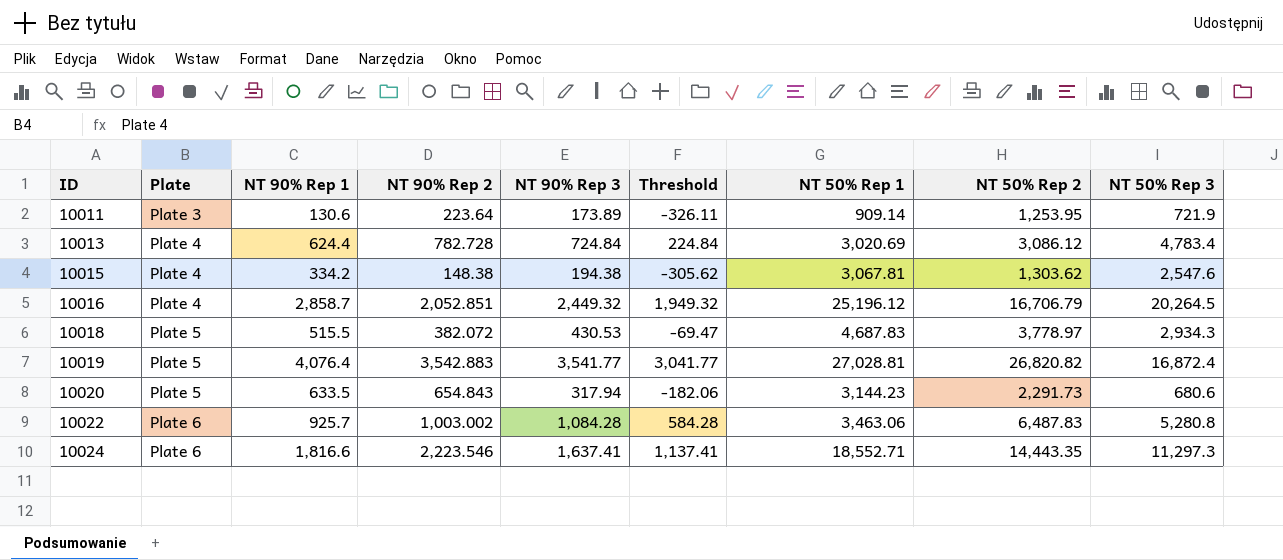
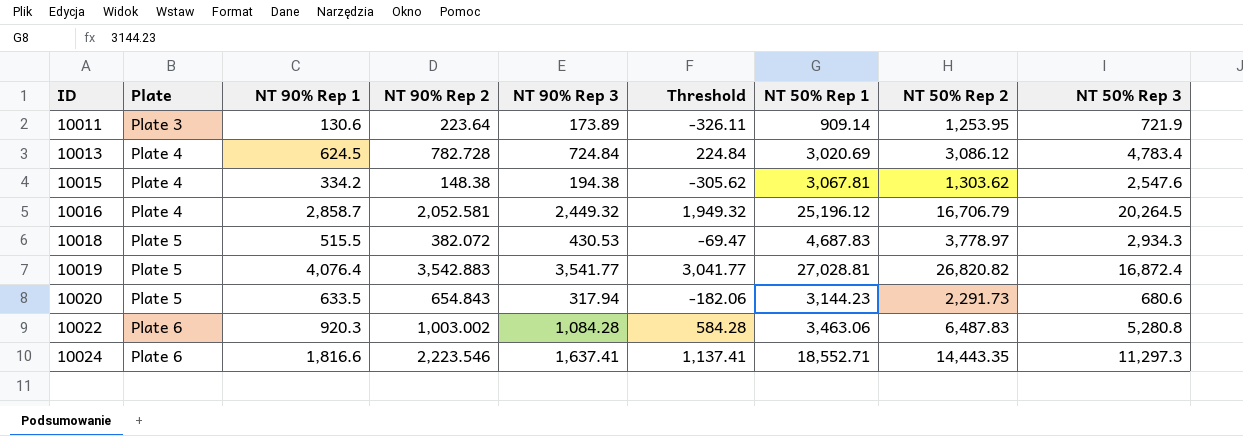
10013 | NT 90% Rep 1: 624.4 -> 624.5
10016 | NT 90% Rep 2: 2,052.851 -> 2,052.581
10022 | NT 90% Rep 1: 925.7 -> 920.3

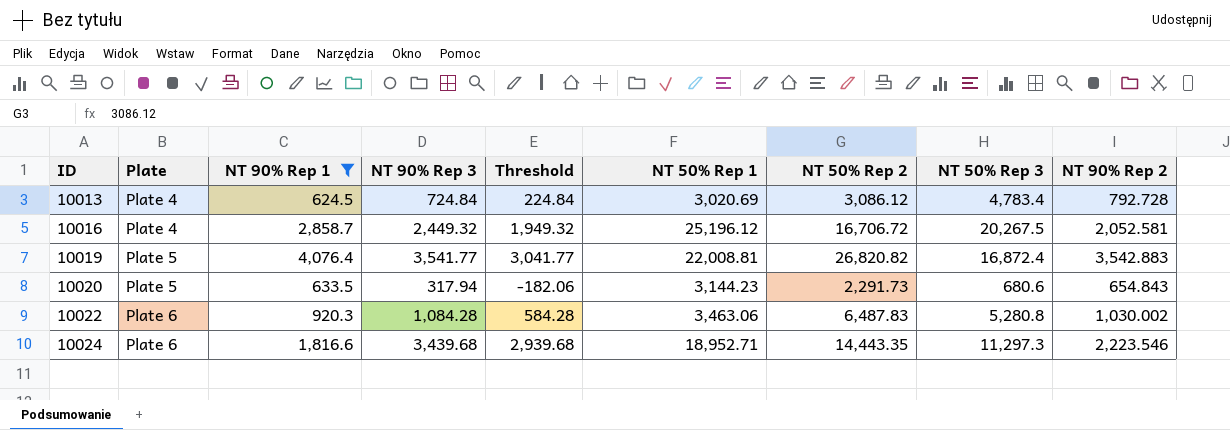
filter: none -> NT 90% Rep 1 >= 624.5
column NT 90% Rep 2 | position: 4 -> 9
10013 | NT 90% Rep 2: 782.728 -> 792.728
10016 | NT 50% Rep 2: 16,706.79 -> 16,706.72
10016 | NT 50% Rep 3: 20,264.5 -> 20,267.5
10019 | NT 50% Rep 1: 27,028.81 -> 22,008.81
10022 | NT 90% Rep 2: 1,003.002 -> 1,030.002
10024 | NT 90% Rep 3: 1,637.41 -> 3,439.68
10024 | Threshold: 1,137.41 -> 2,939.68
10024 | NT 50% Rep 1: 18,552.71 -> 18,952.71

